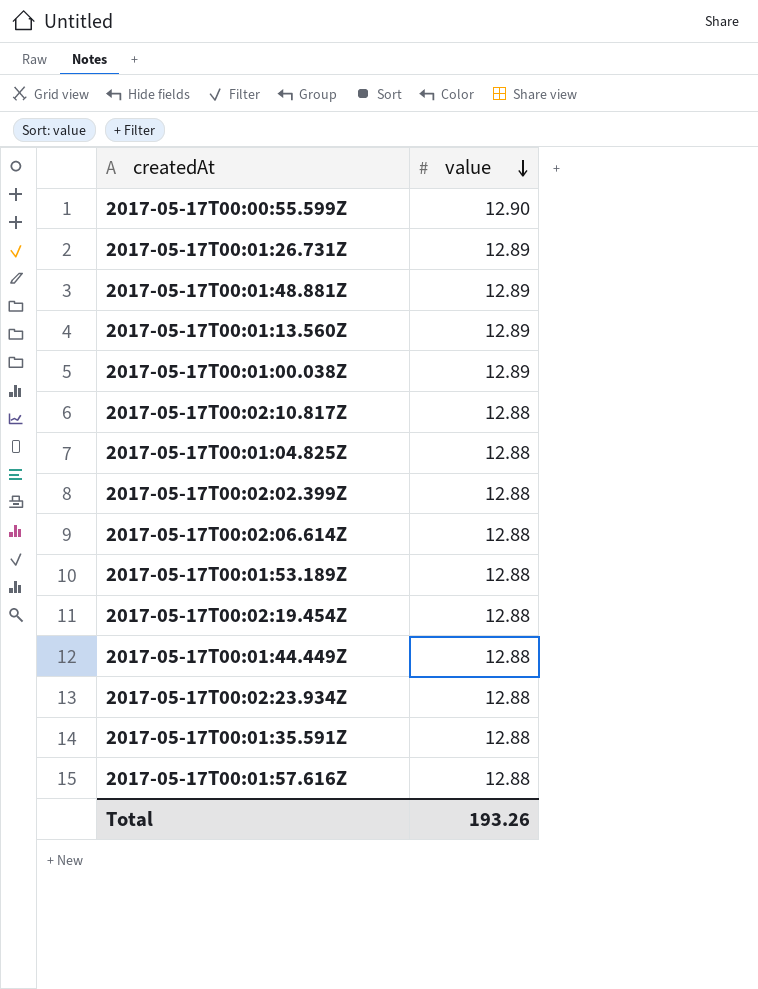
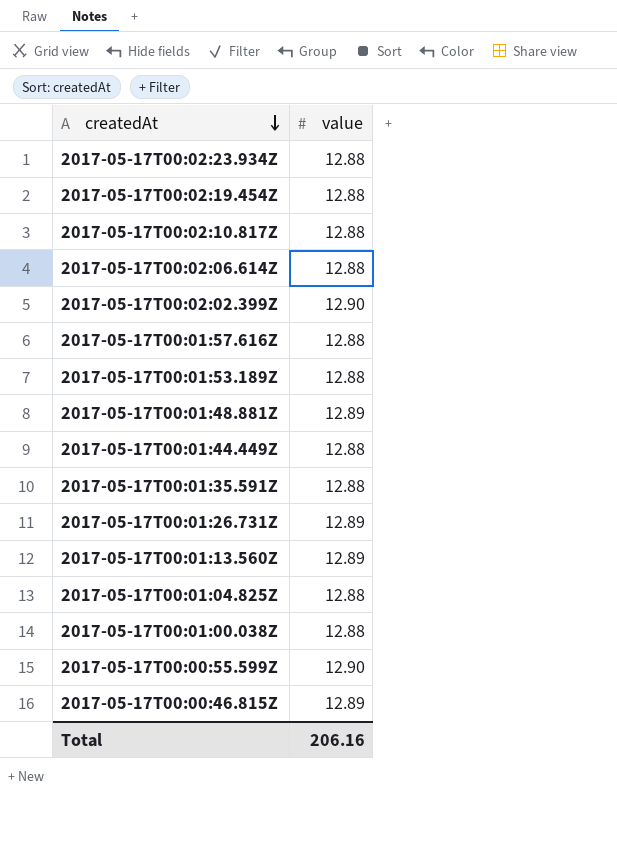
row order: value descending -> createdAt descending
2017-05-17T00:02:02.399Z | value: 12.88 -> 12.90
2017-05-17T00:01:00.038Z | value: 12.89 -> 12.88
row 2017-05-17T00:00:46.815Z: none -> 12.89
Total | value: 193.26 -> 206.16

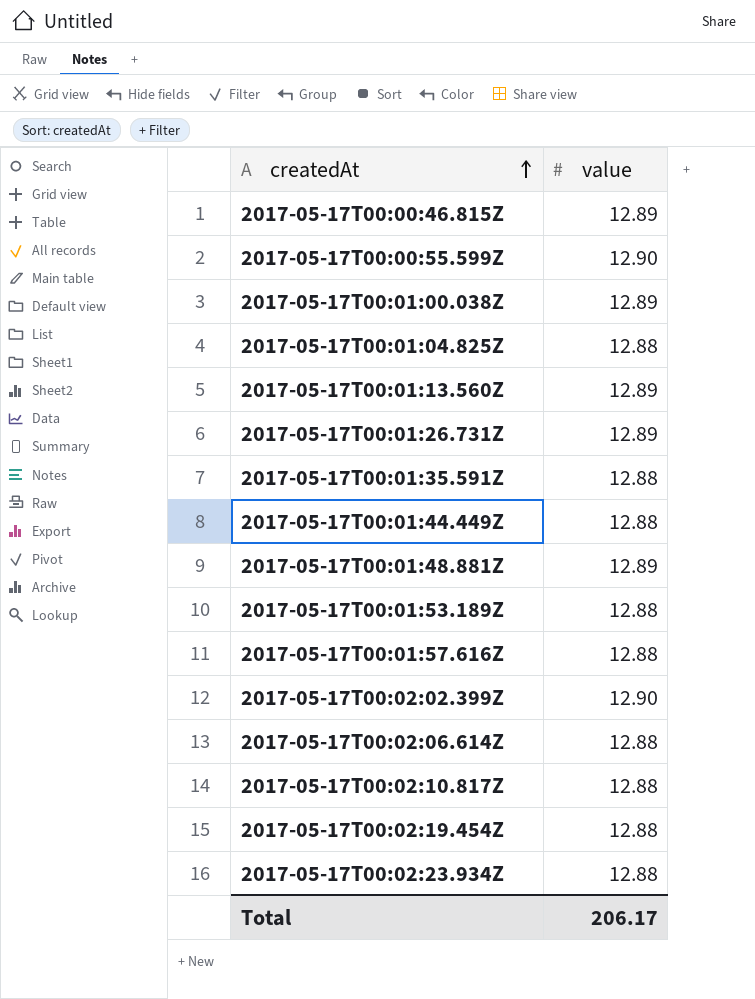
row order: createdAt descending -> createdAt ascending
2017-05-17T00:01:00.038Z | value: 12.88 -> 12.89
Total | value: 206.16 -> 206.17

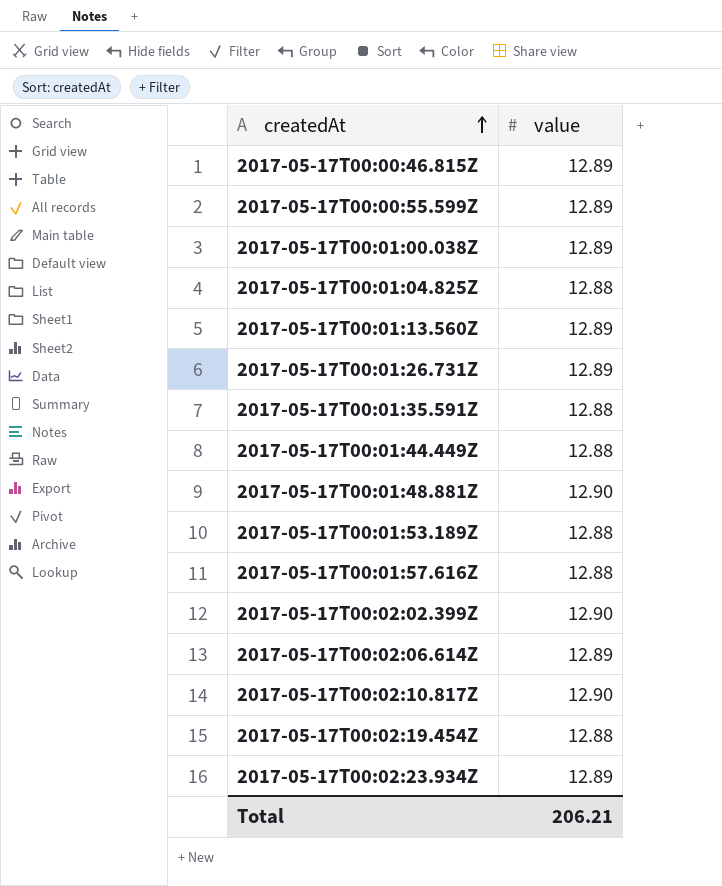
2017-05-17T00:00:55.599Z | value: 12.90 -> 12.89
2017-05-17T00:01:48.881Z | value: 12.89 -> 12.90
2017-05-17T00:02:06.614Z | value: 12.88 -> 12.89
2017-05-17T00:02:10.817Z | value: 12.88 -> 12.90
2017-05-17T00:02:23.934Z | value: 12.88 -> 12.89
Total | value: 206.17 -> 206.21

